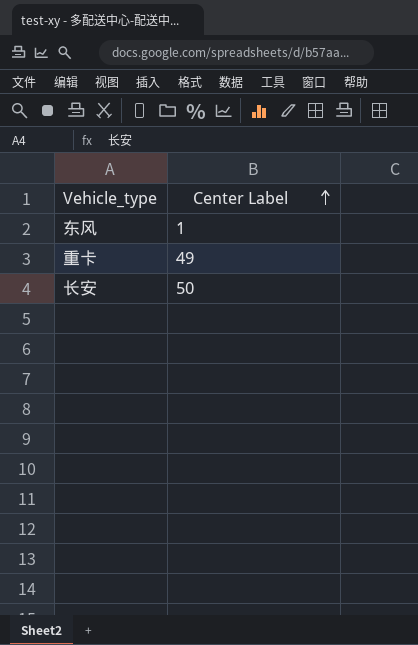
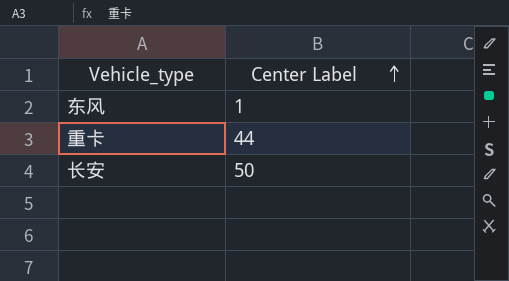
重卡 | Center Label: 49 -> 44

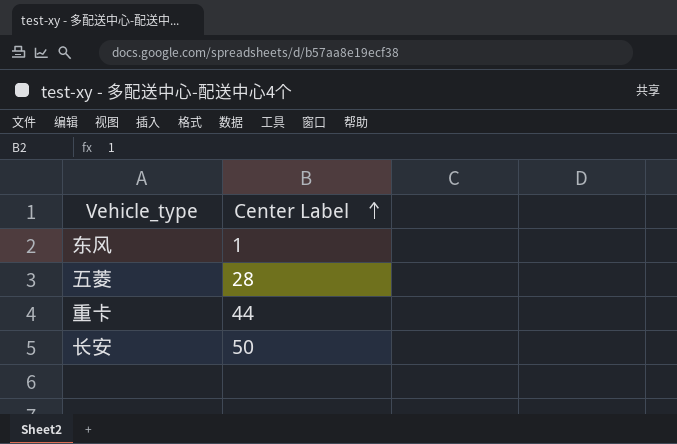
row 五菱: none -> 28

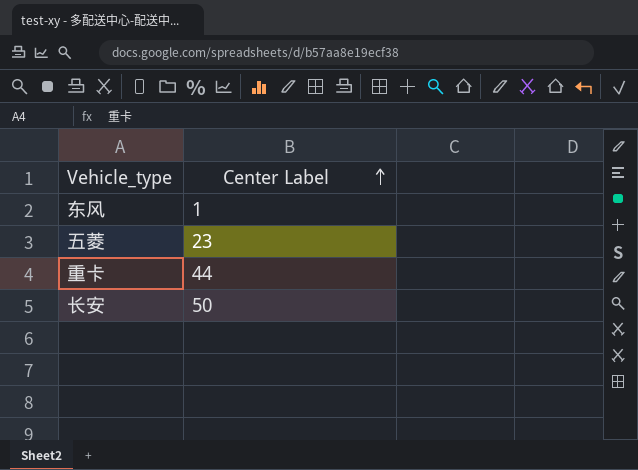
五菱 | Center Label: 28 -> 23

